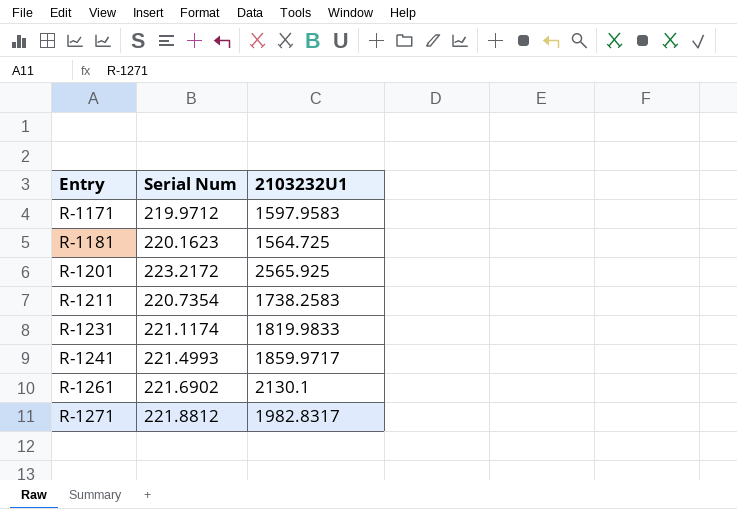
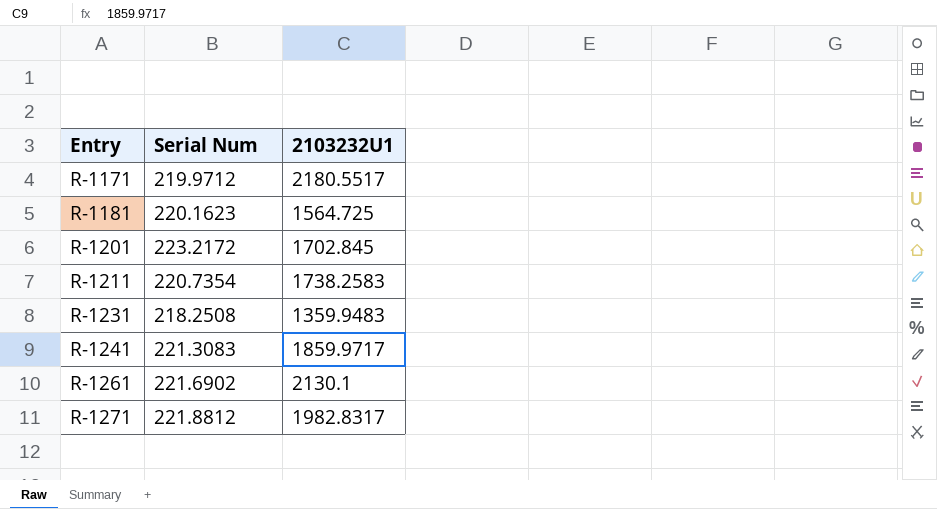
R-1171 | 2103232U1: 1597.9583 -> 2180.5517
R-1201 | 2103232U1: 2565.925 -> 1702.845
R-1231 | Serial Num: 221.1174 -> 218.2508
R-1231 | 2103232U1: 1819.9833 -> 1359.9483
R-1241 | Serial Num: 221.4993 -> 221.3083

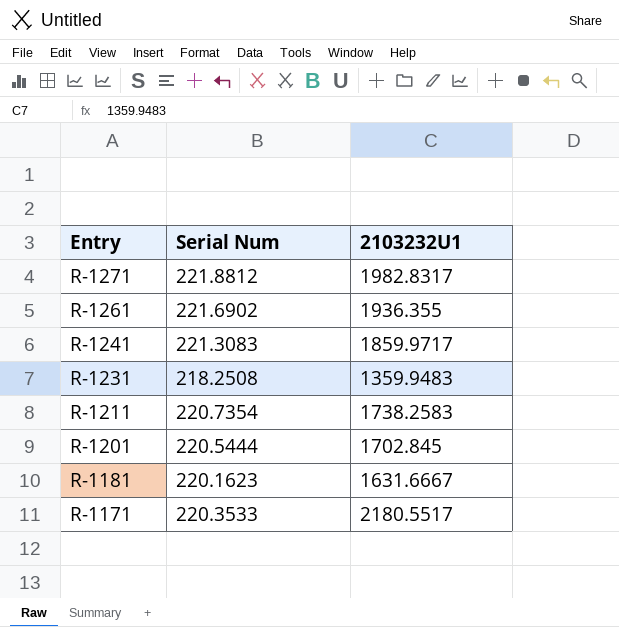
row order: Entry ascending -> Entry descending
R-1261 | 2103232U1: 2130.1 -> 1936.355
R-1201 | Serial Num: 223.2172 -> 220.5444
R-1181 | 2103232U1: 1564.725 -> 1631.6667
R-1171 | Serial Num: 219.9712 -> 220.3533

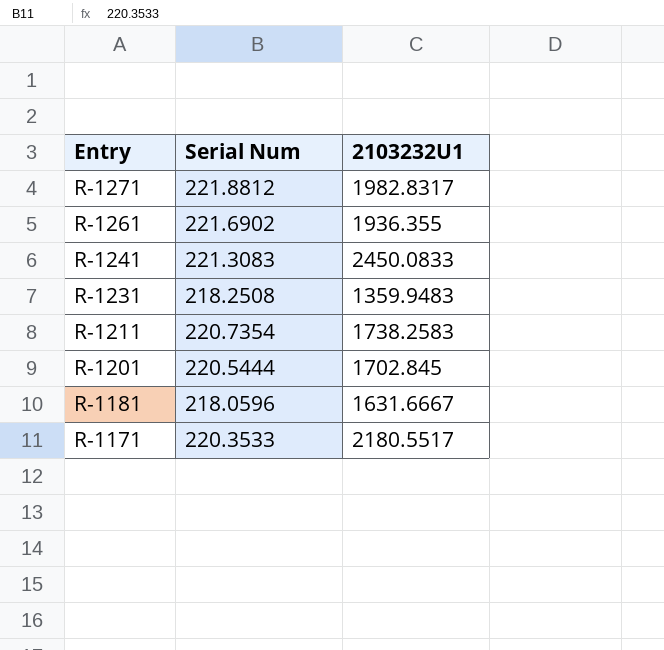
R-1241 | 2103232U1: 1859.9717 -> 2450.0833
R-1181 | Serial Num: 220.1623 -> 218.0596

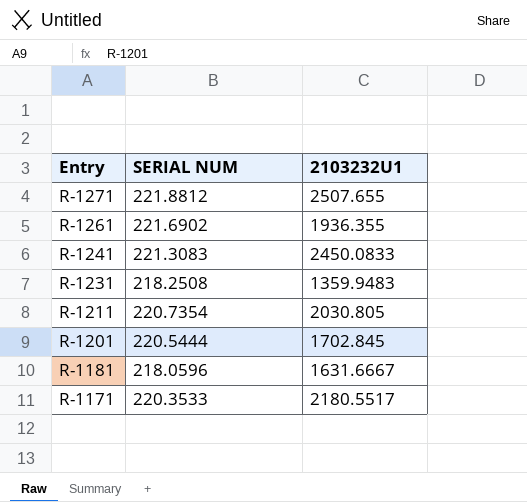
column name: Serial Num -> SERIAL NUM
R-1271 | 2103232U1: 1982.8317 -> 2507.655
R-1211 | 2103232U1: 1738.2583 -> 2030.805

